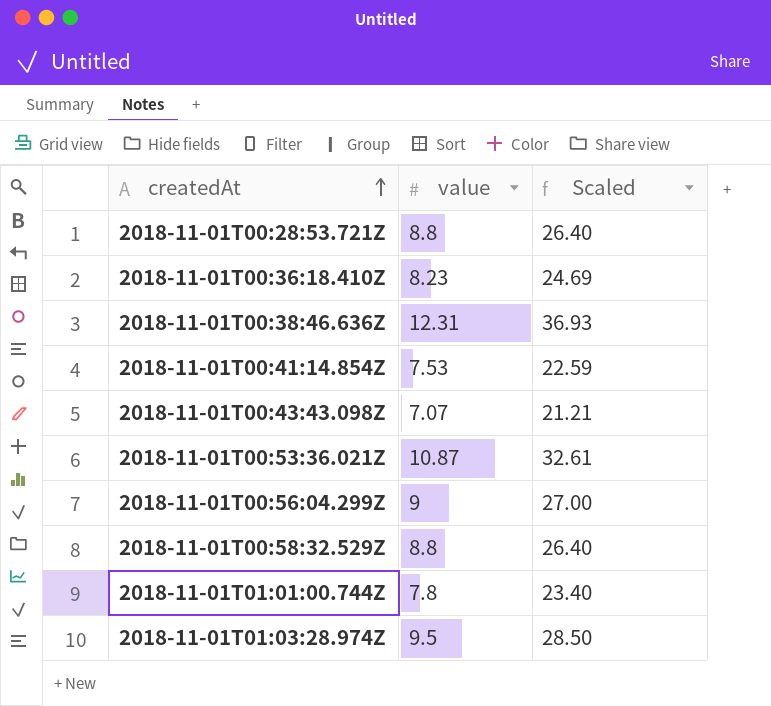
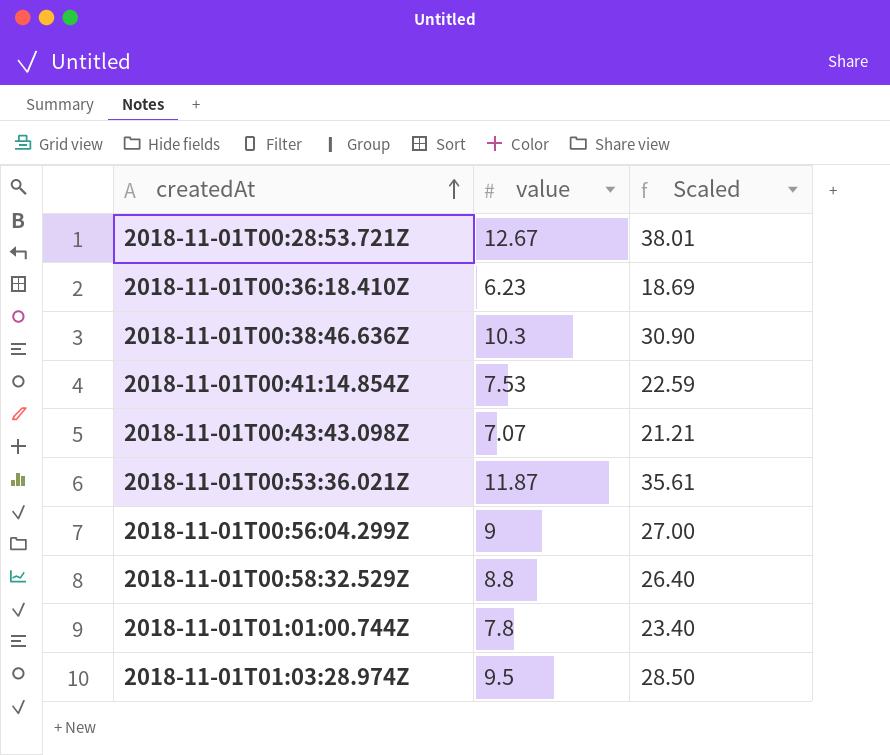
2018-11-01T00:28:53.721Z | value: 8.8 -> 12.67
2018-11-01T00:28:53.721Z | Scaled: 26.40 -> 38.01
2018-11-01T00:36:18.410Z | value: 8.23 -> 6.23
2018-11-01T00:36:18.410Z | Scaled: 24.69 -> 18.69
2018-11-01T00:38:46.636Z | value: 12.31 -> 10.3
2018-11-01T00:38:46.636Z | Scaled: 36.93 -> 30.90
2018-11-01T00:53:36.021Z | value: 10.87 -> 11.87
2018-11-01T00:53:36.021Z | Scaled: 32.61 -> 35.61

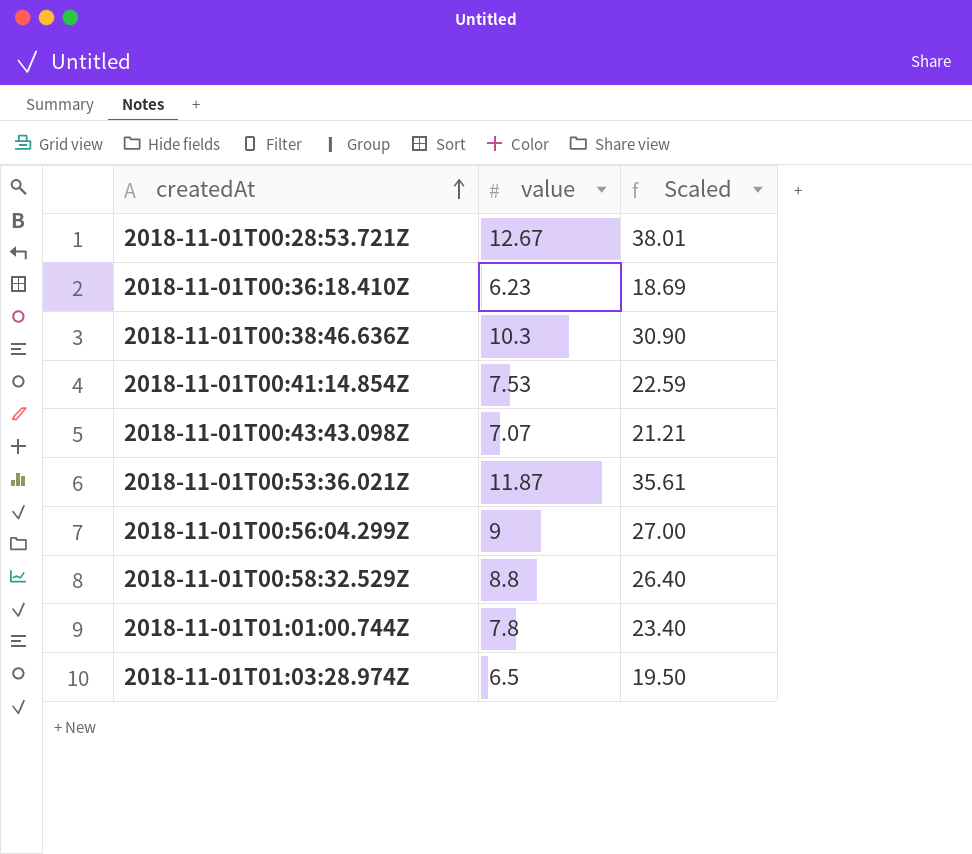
2018-11-01T01:03:28.974Z | value: 9.5 -> 6.5
2018-11-01T01:03:28.974Z | Scaled: 28.50 -> 19.50

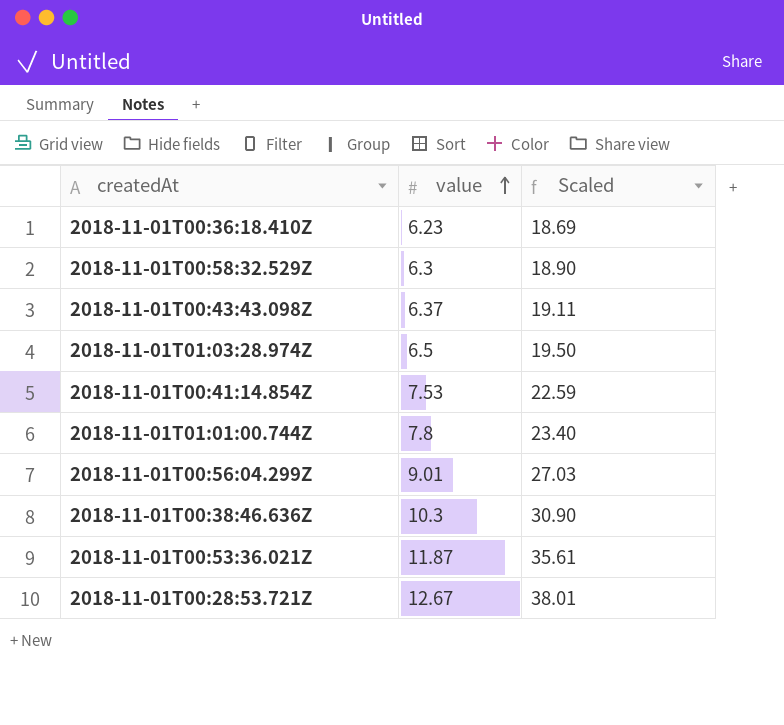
row order: createdAt ascending -> value ascending
2018-11-01T00:58:32.529Z | value: 8.8 -> 6.3
2018-11-01T00:58:32.529Z | Scaled: 26.40 -> 18.90
2018-11-01T00:43:43.098Z | value: 7.07 -> 6.37
2018-11-01T00:43:43.098Z | Scaled: 21.21 -> 19.11
2018-11-01T00:56:04.299Z | value: 9 -> 9.01
2018-11-01T00:56:04.299Z | Scaled: 27.00 -> 27.03

